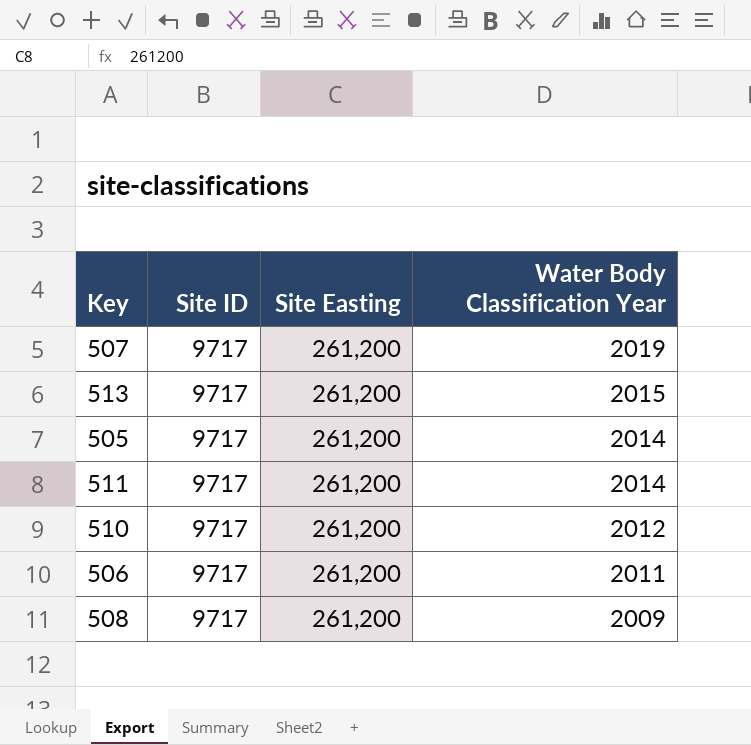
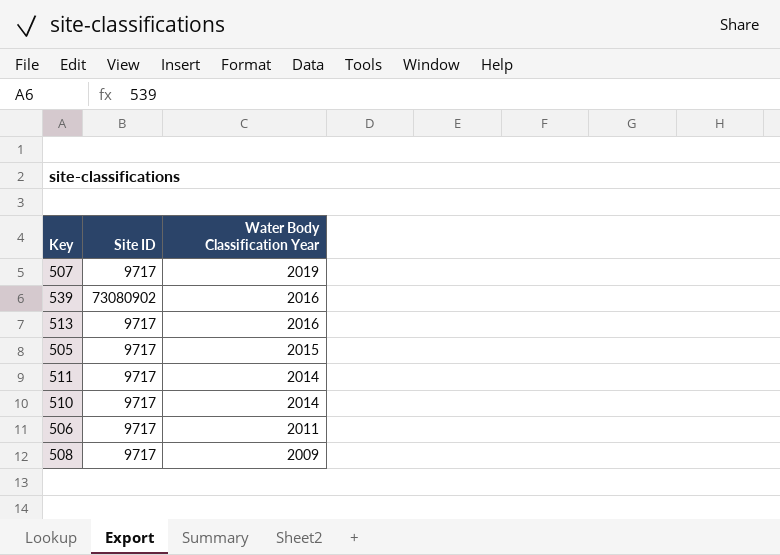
column Site Easting | position: 3 -> none
row 539: none -> 73080902 | 2016
513 | Water Body Classification Year: 2015 -> 2016
505 | Water Body Classification Year: 2014 -> 2015
510 | Water Body Classification Year: 2012 -> 2014

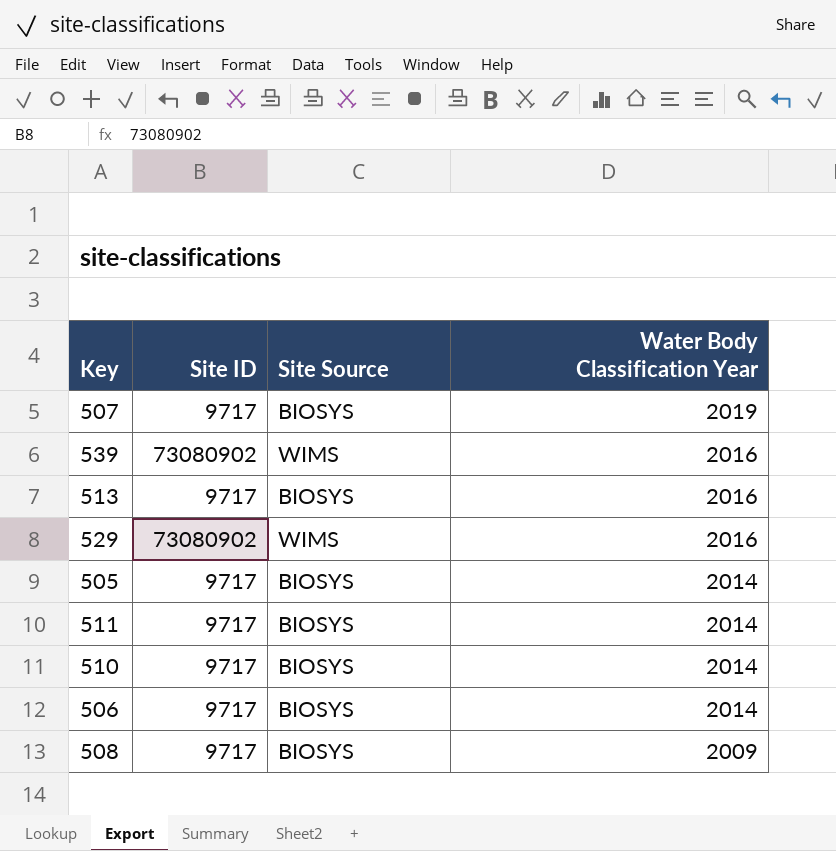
column Site Source | position: none -> 3
row 529: none -> 73080902 | WIMS | 2016
505 | Water Body Classification Year: 2015 -> 2014
506 | Water Body Classification Year: 2011 -> 2014

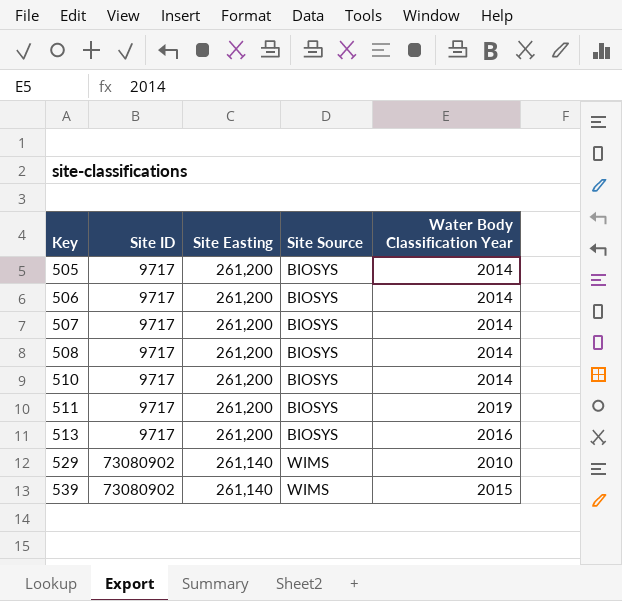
row order: Water Body Classification Year descending -> Key ascending
column Site Easting | position: none -> 3
507 | Water Body Classification Year: 2019 -> 2014
508 | Water Body Classification Year: 2009 -> 2014
511 | Water Body Classification Year: 2014 -> 2019
529 | Water Body Classification Year: 2016 -> 2010
539 | Water Body Classification Year: 2016 -> 2015

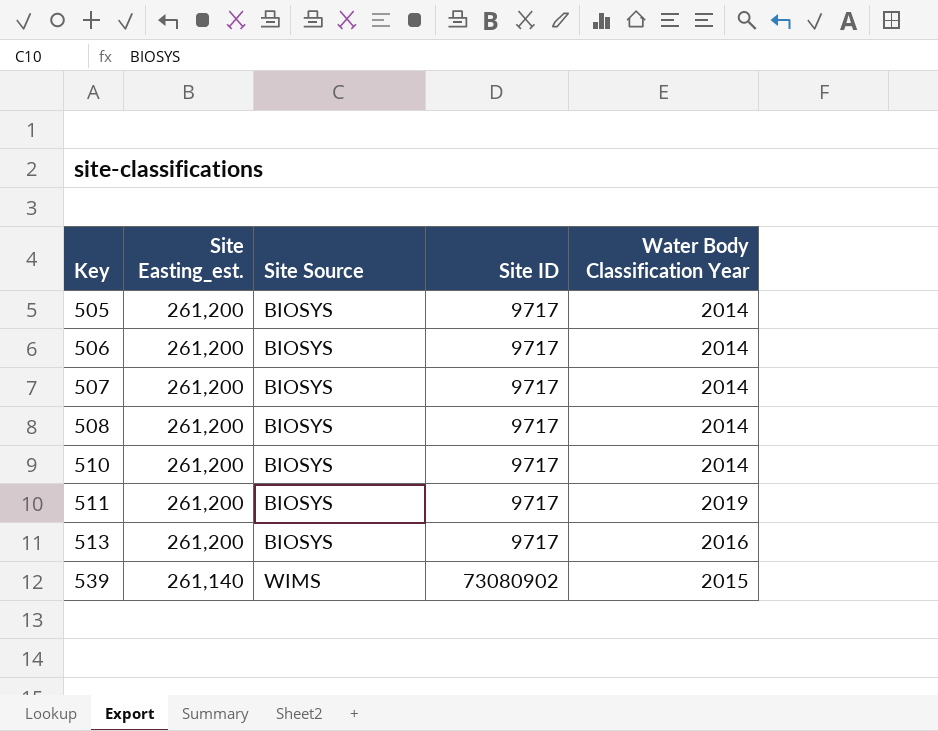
column name: Site Easting -> Site Easting_est.
column Site ID | position: 2 -> 4
row 529: 73080902 | 261,140 | WIMS | 2010 -> none

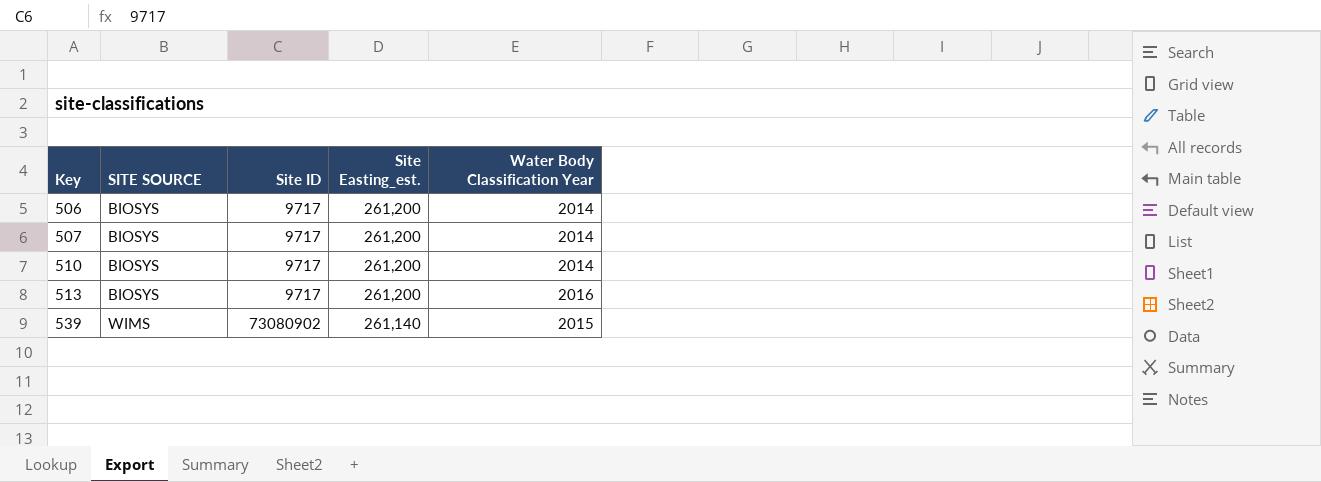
column name: Site Source -> SITE SOURCE
column Site Easting_est. | position: 2 -> 4
row 505: 261,200 | BIOSYS | 9717 | 2014 -> none
row 508: 261,200 | BIOSYS | 9717 | 2014 -> none
row 511: 261,200 | BIOSYS | 9717 | 2019 -> none

